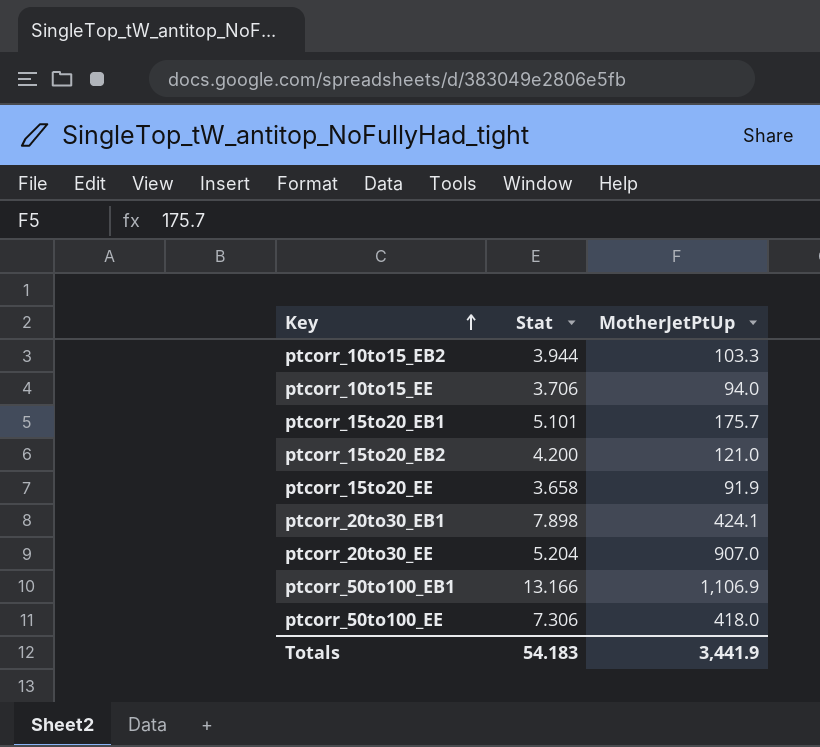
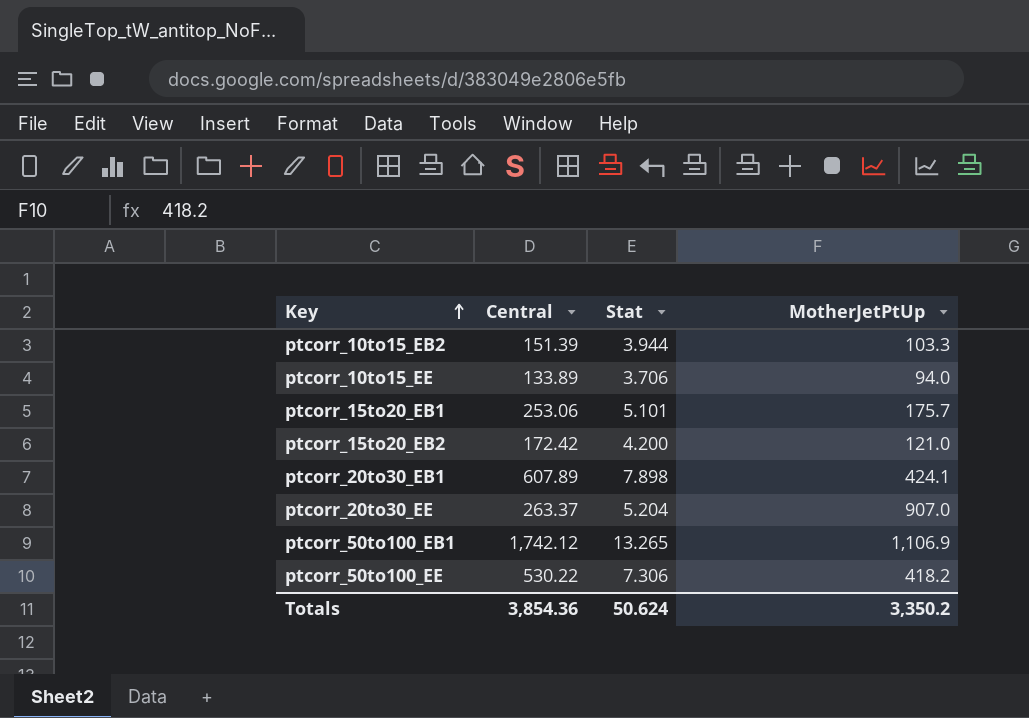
column Central | position: none -> 2
row ptcorr_15to20_EE: 3.658 | 91.9 -> none
ptcorr_50to100_EB1 | Stat: 13.166 -> 13.265
ptcorr_50to100_EE | MotherJetPtUp: 418.0 -> 418.2
Totals | Stat: 54.183 -> 50.624
Totals | MotherJetPtUp: 3,441.9 -> 3,350.2

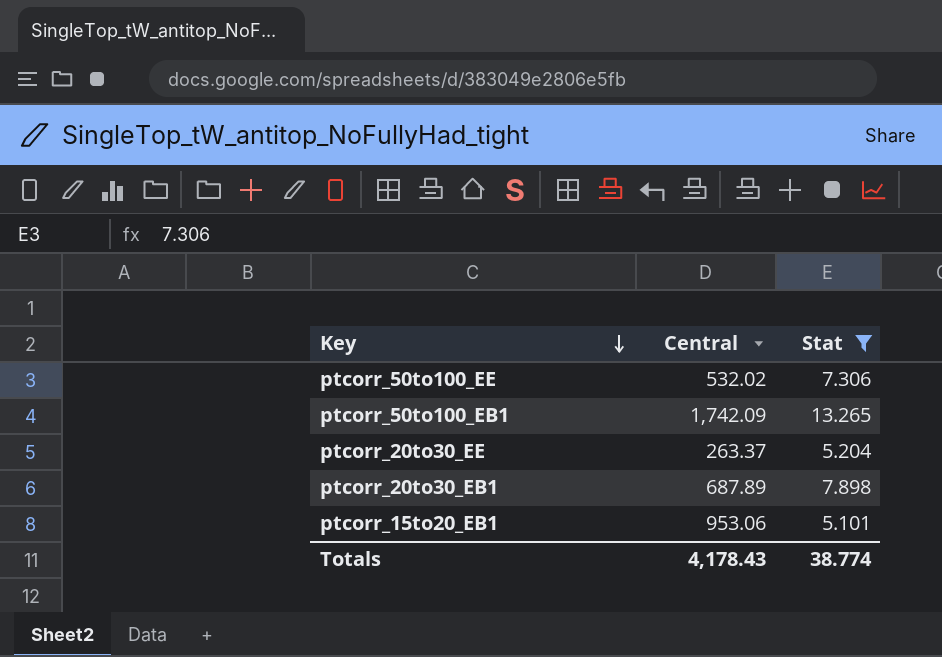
filter: none -> Stat >= 5.101
row order: Key ascending -> Key descending
column MotherJetPtUp | position: 4 -> none
ptcorr_50to100_EE | Central: 530.22 -> 532.02
ptcorr_50to100_EB1 | Central: 1,742.12 -> 1,742.09
ptcorr_20to30_EB1 | Central: 607.89 -> 687.89
ptcorr_15to20_EB1 | Central: 253.06 -> 953.06
Totals | Central: 3,854.36 -> 4,178.43
Totals | Stat: 50.624 -> 38.774

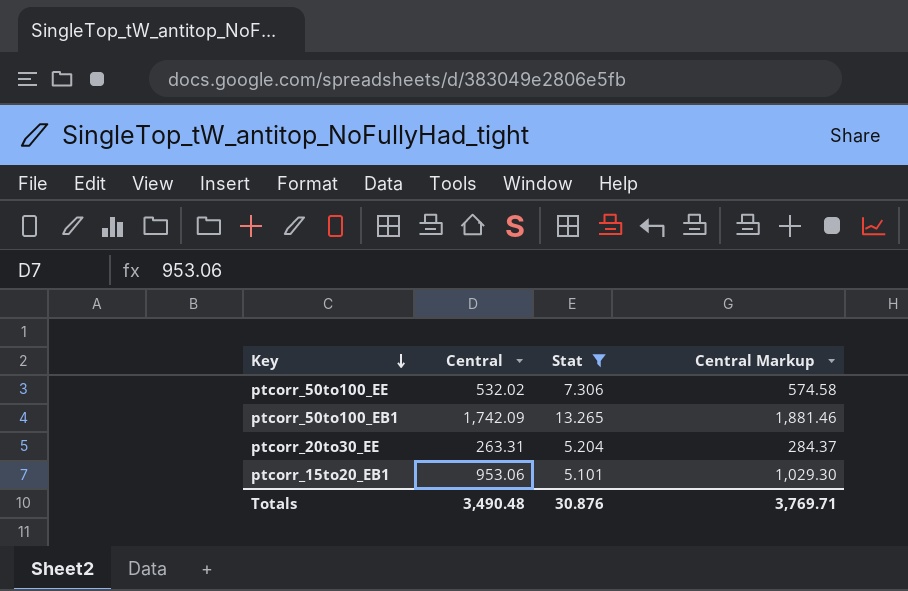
column Central Markup | formula: none -> [Central] * 1.08
row ptcorr_20to30_EB1: 687.89 | 7.898 -> none
ptcorr_20to30_EE | Central: 263.37 -> 263.31
Totals | Central: 4,178.43 -> 3,490.48
Totals | Stat: 38.774 -> 30.876

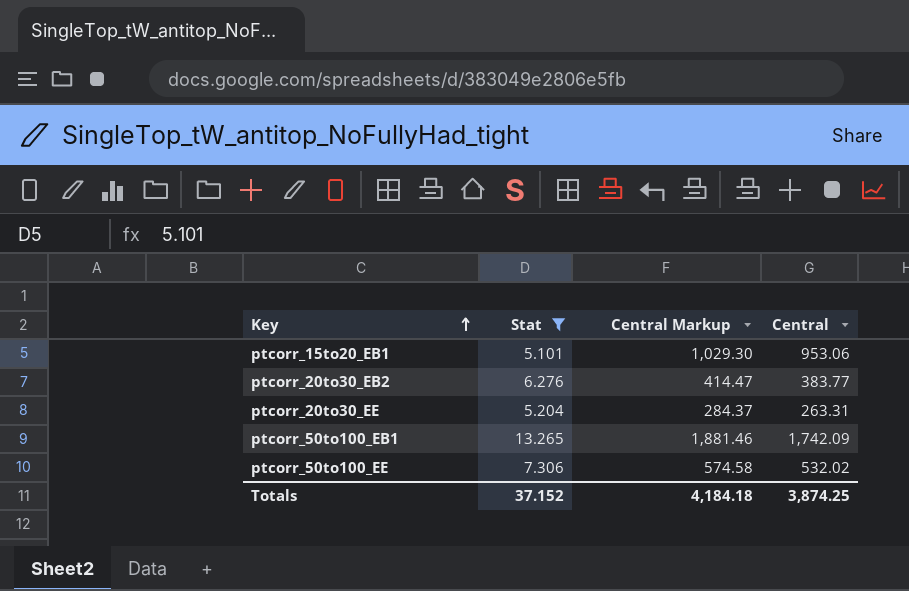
row order: Key descending -> Key ascending
column Central | position: 2 -> 4
row ptcorr_20to30_EB2: none -> 6.276 | 414.47 | 383.77
Totals | Stat: 30.876 -> 37.152
Totals | Central Markup: 3,769.71 -> 4,184.18
Totals | Central: 3,490.48 -> 3,874.25

